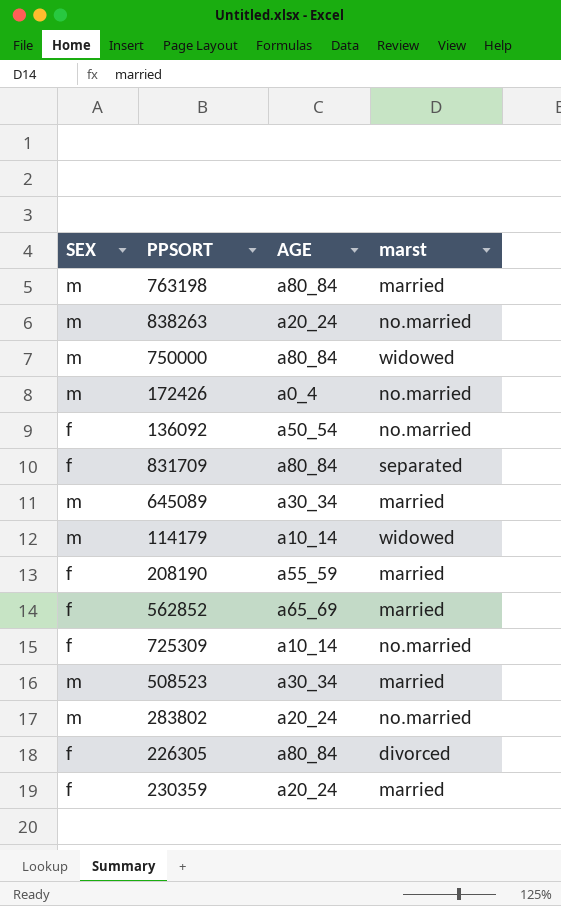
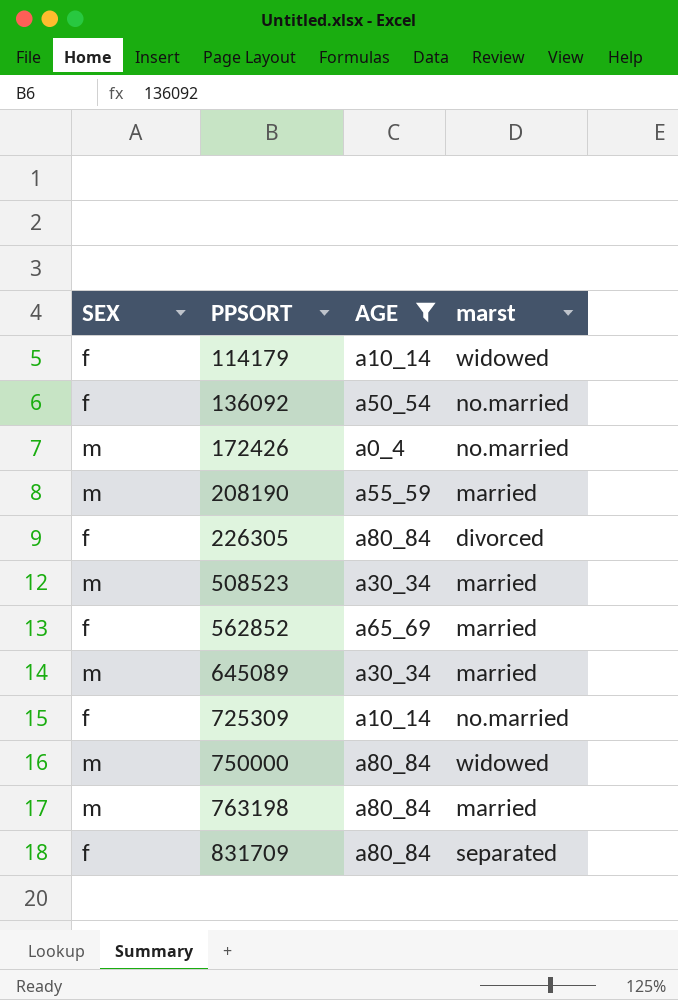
filter: none -> AGE != a20_24
row order: none -> PPSORT ascending
114179 | SEX: m -> f
208190 | SEX: f -> m

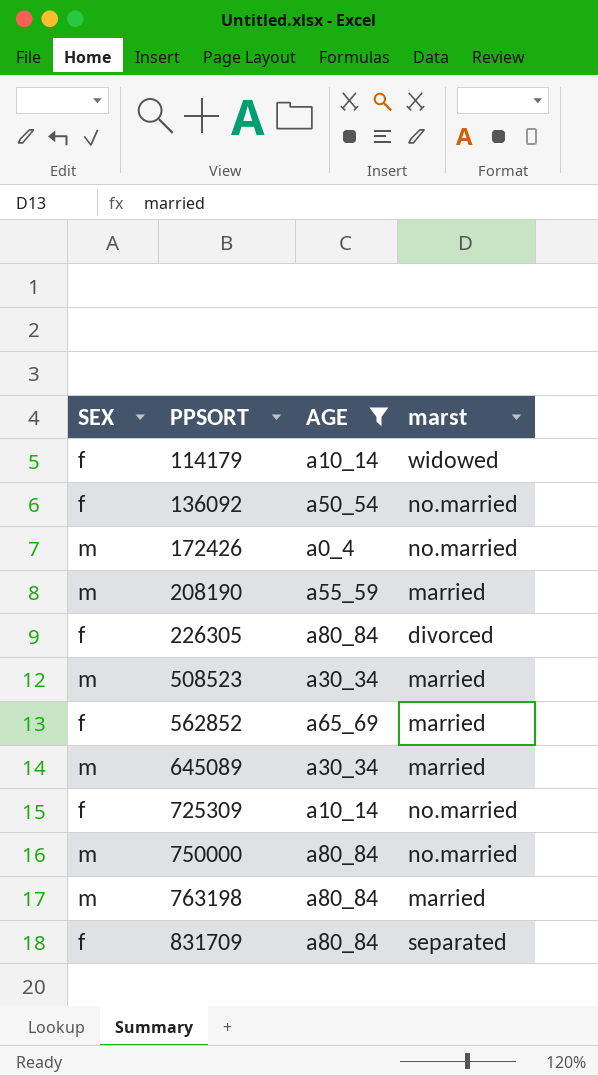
750000 | marst: widowed -> no.married

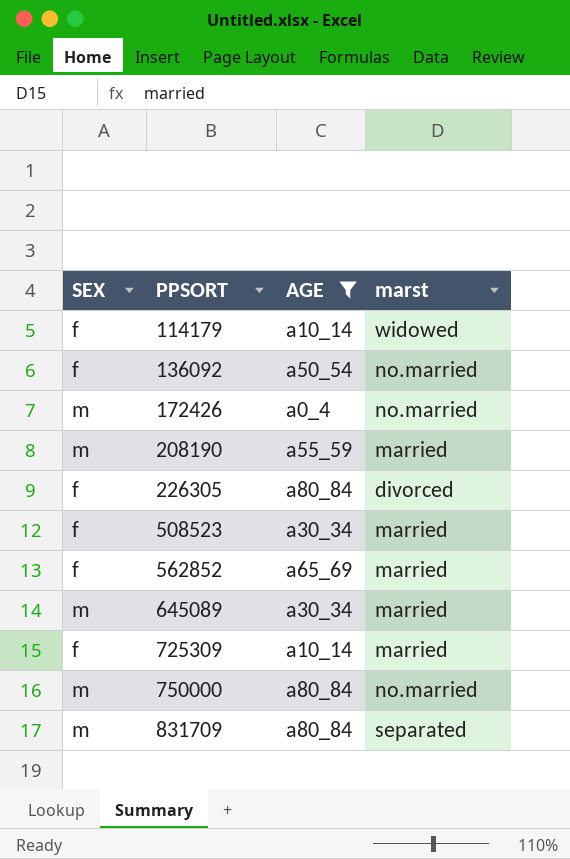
row 763198: m | a80_84 | married -> none
508523 | SEX: m -> f
725309 | marst: no.married -> married
831709 | SEX: f -> m

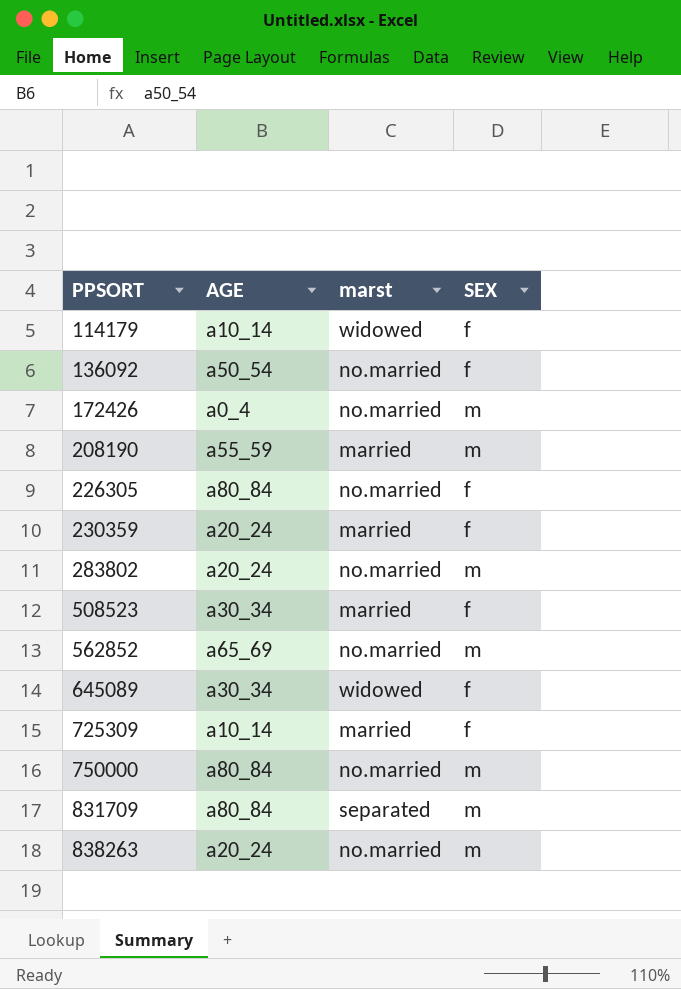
filter: AGE != a20_24 -> none
column SEX | position: 1 -> 4
226305 | marst: divorced -> no.married
562852 | marst: married -> no.married
562852 | SEX: f -> m
645089 | marst: married -> widowed
645089 | SEX: m -> f

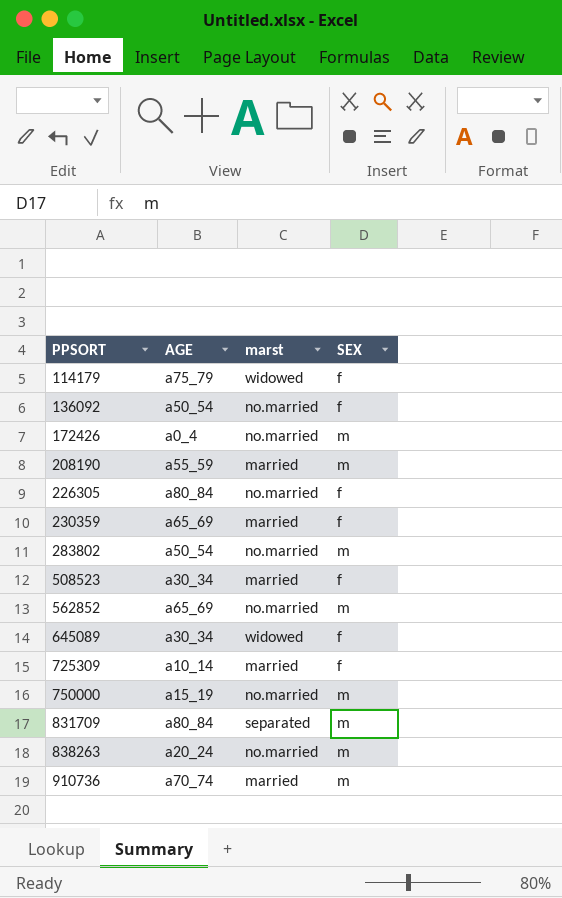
114179 | AGE: a10_14 -> a75_79
230359 | AGE: a20_24 -> a65_69
283802 | AGE: a20_24 -> a50_54
750000 | AGE: a80_84 -> a15_19
row 910736: none -> a70_74 | married | m

